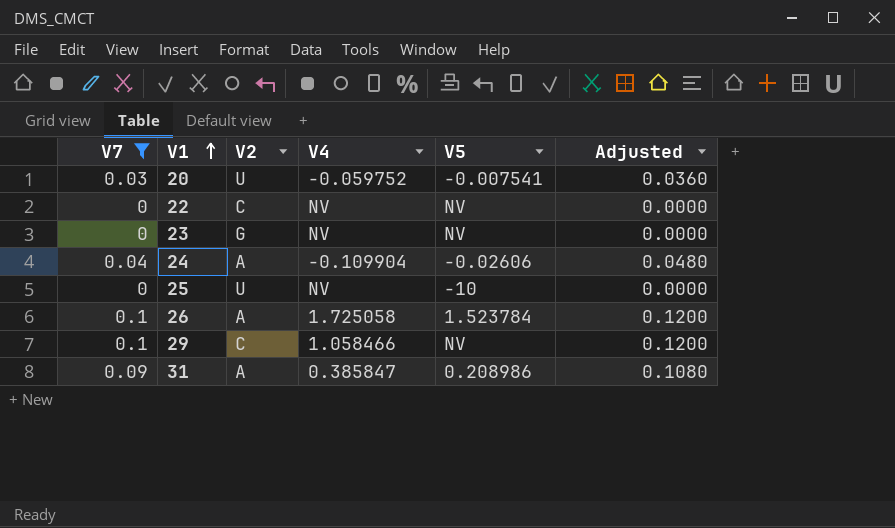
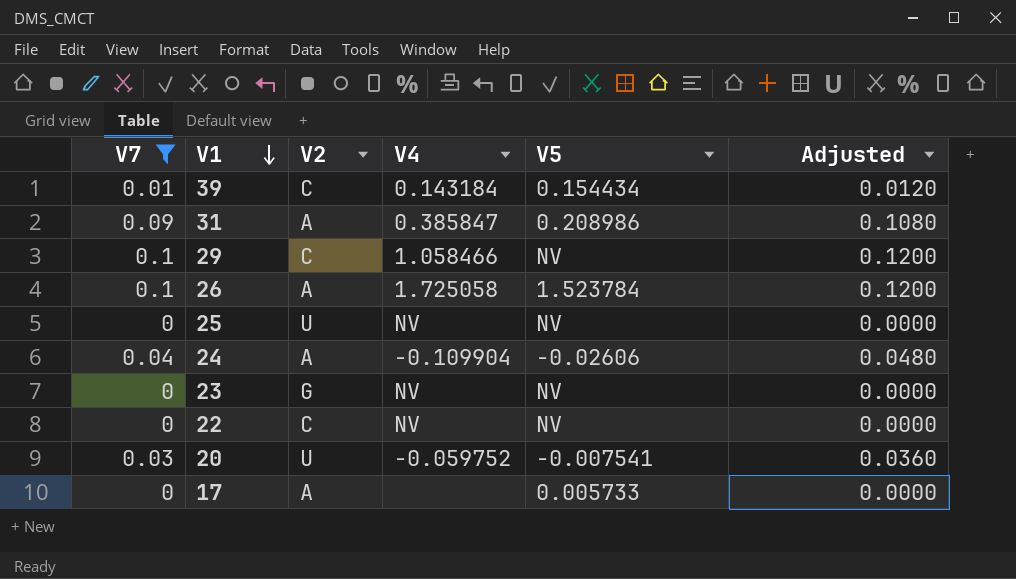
row order: V1 ascending -> V1 descending
row 39: none -> 0.01 | C | 0.143184 | 0.154434 | 0.0120
25 | V5: -10 -> NV
row 17: none -> 0 | A | none | 0.005733 | 0.0000

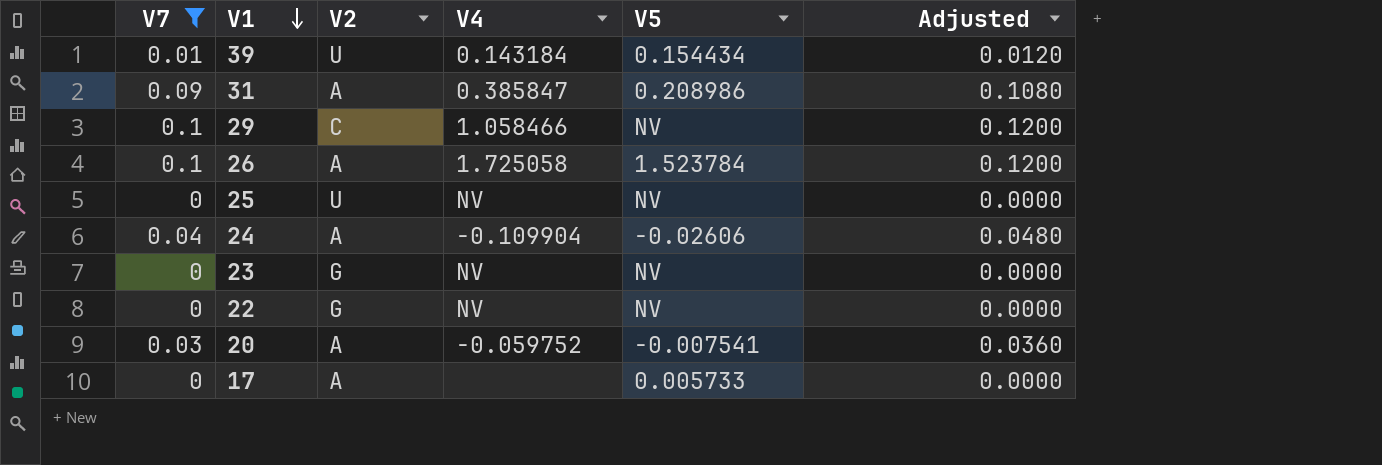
39 | V2: C -> U
22 | V2: C -> G
20 | V2: U -> A

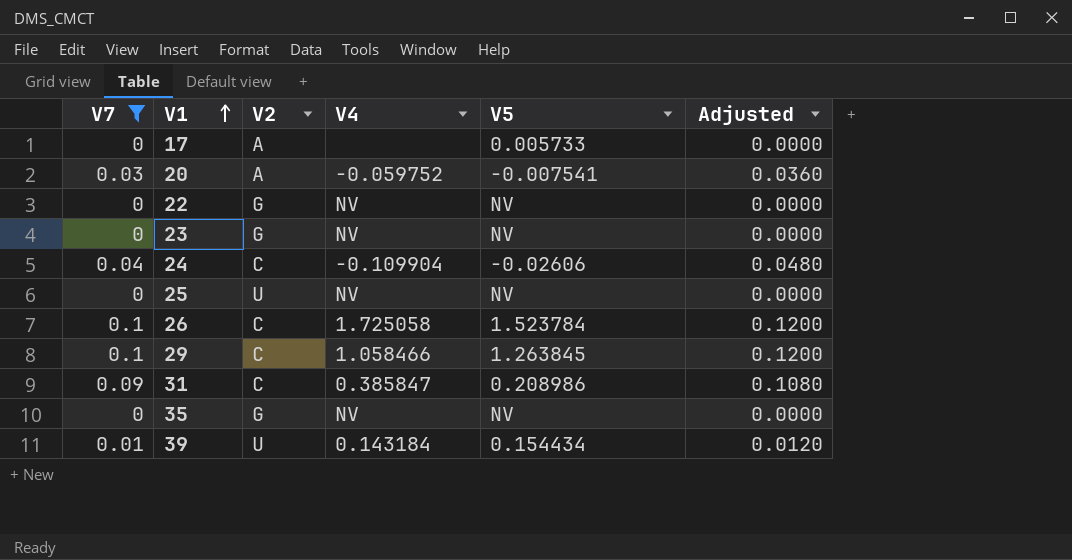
row order: V1 descending -> V1 ascending
24 | V2: A -> C
26 | V2: A -> C
29 | V5: NV -> 1.263845
31 | V2: A -> C
row 35: none -> 0 | G | NV | NV | 0.0000

